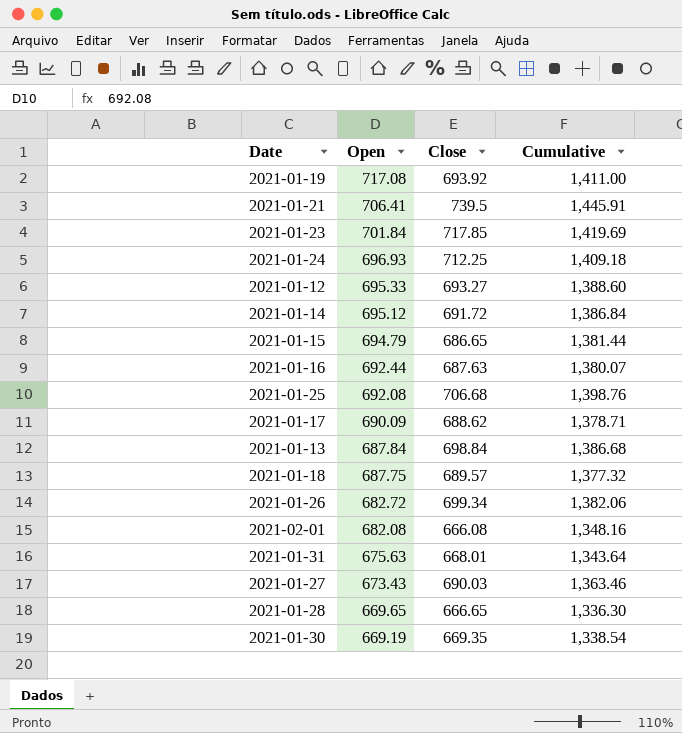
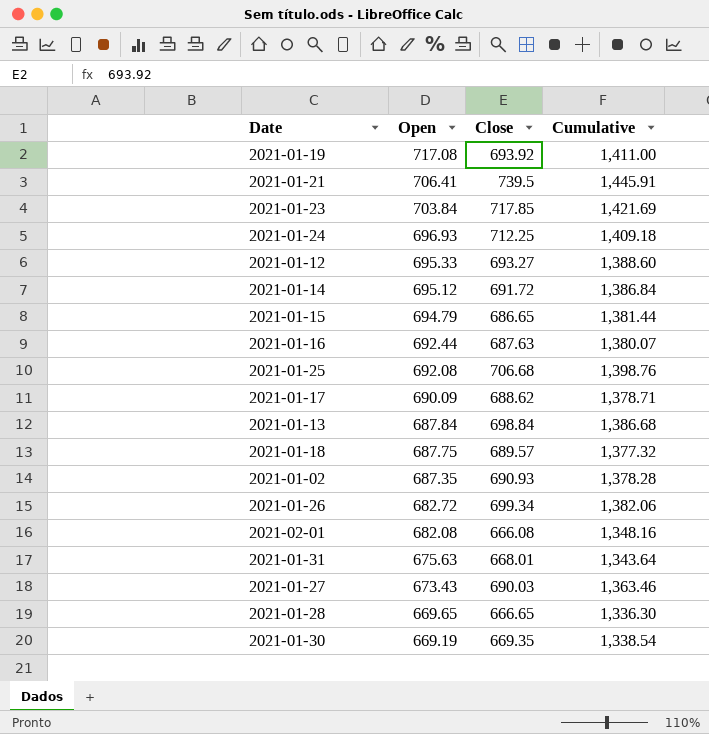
2021-01-23 | Open: 701.84 -> 703.84
2021-01-23 | Cumulative: 1,419.69 -> 1,421.69
row 2021-01-02: none -> 687.35 | 690.93 | 1,378.28

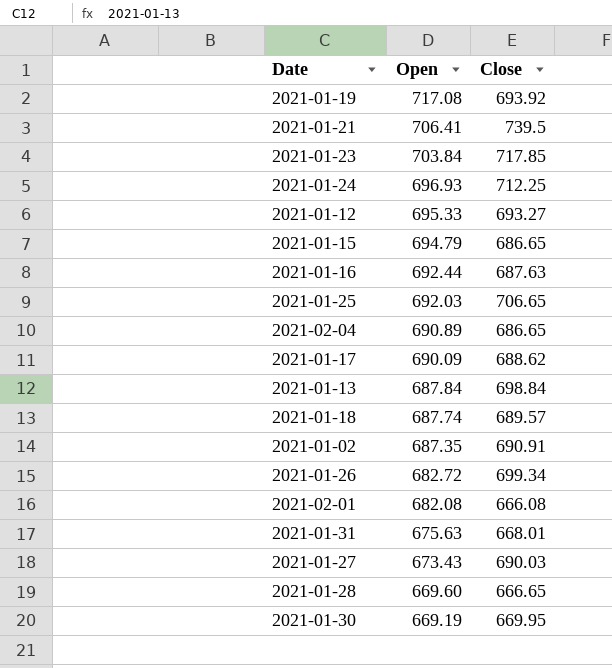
column Cumulative | formula: [Open] + [Close] -> none
row 2021-01-14: 695.12 | 691.72 | 1,386.84 -> none
2021-01-25 | Open: 692.08 -> 692.03
2021-01-25 | Close: 706.68 -> 706.65
row 2021-02-04: none -> 690.89 | 686.65
2021-01-18 | Open: 687.75 -> 687.74
2021-01-02 | Close: 690.93 -> 690.91
2021-01-28 | Open: 669.65 -> 669.60
2021-01-30 | Close: 669.35 -> 669.95

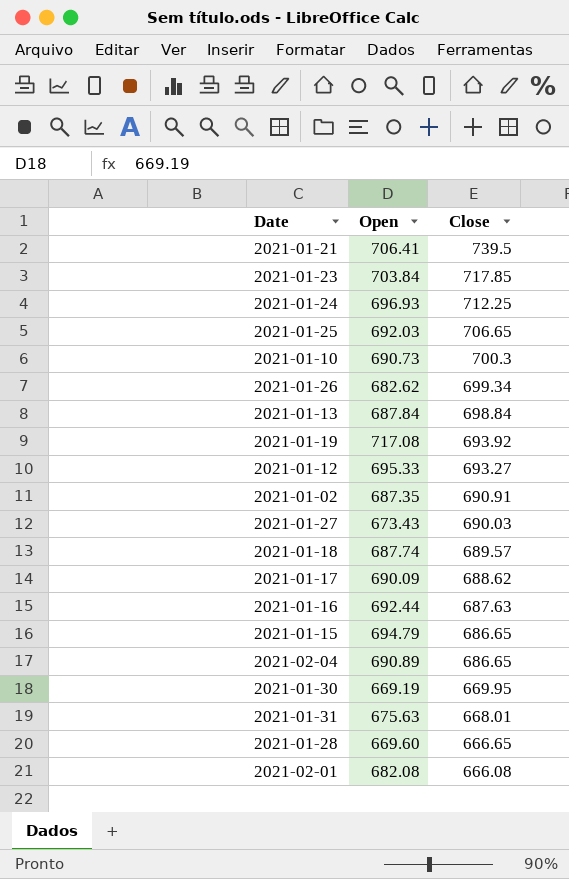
row order: Open descending -> Close descending
row 2021-01-10: none -> 690.73 | 700.3
2021-01-26 | Open: 682.72 -> 682.62

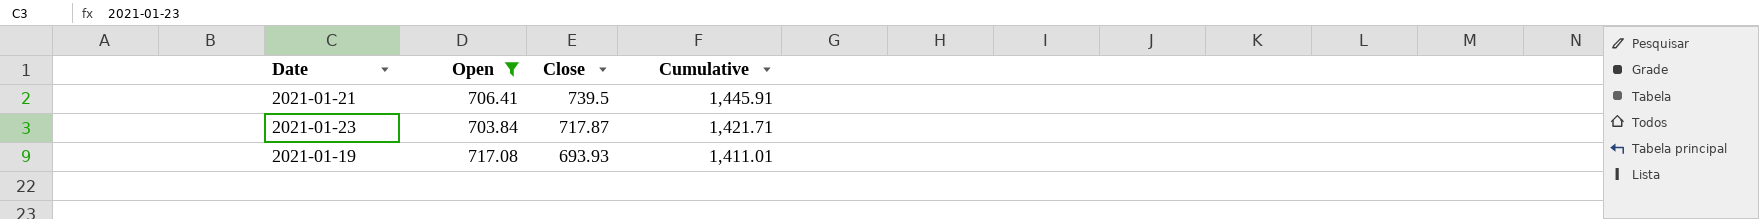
filter: none -> Open >= 703.84
column Cumulative | formula: none -> [Open] + [Close]
2021-01-23 | Close: 717.85 -> 717.87
2021-01-19 | Close: 693.92 -> 693.93

